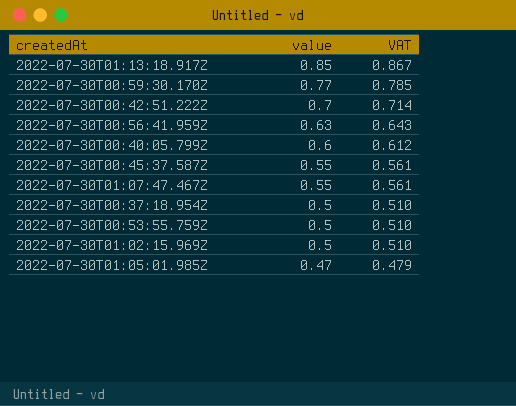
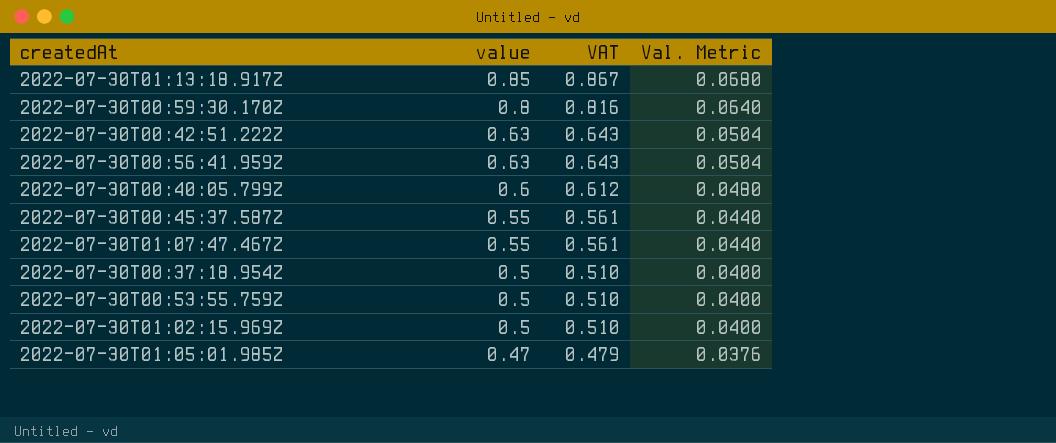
column Val. Metric | formula: none -> [value] * 0.08
2022-07-30T00:59:30.170Z | value: 0.77 -> 0.8
2022-07-30T00:59:30.170Z | VAT: 0.785 -> 0.816
2022-07-30T00:42:51.222Z | value: 0.7 -> 0.63
2022-07-30T00:42:51.222Z | VAT: 0.714 -> 0.643

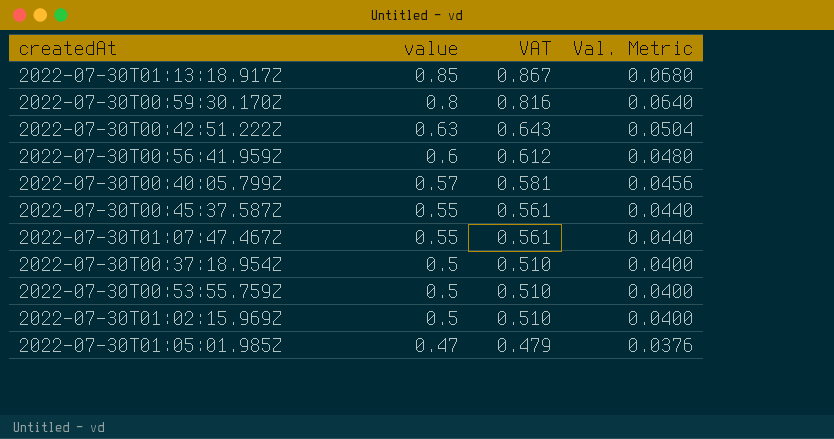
2022-07-30T00:56:41.959Z | value: 0.63 -> 0.6
2022-07-30T00:56:41.959Z | VAT: 0.643 -> 0.612
2022-07-30T00:56:41.959Z | Val. Metric: 0.0504 -> 0.0480
2022-07-30T00:40:05.799Z | value: 0.6 -> 0.57
2022-07-30T00:40:05.799Z | VAT: 0.612 -> 0.581
2022-07-30T00:40:05.799Z | Val. Metric: 0.0480 -> 0.0456

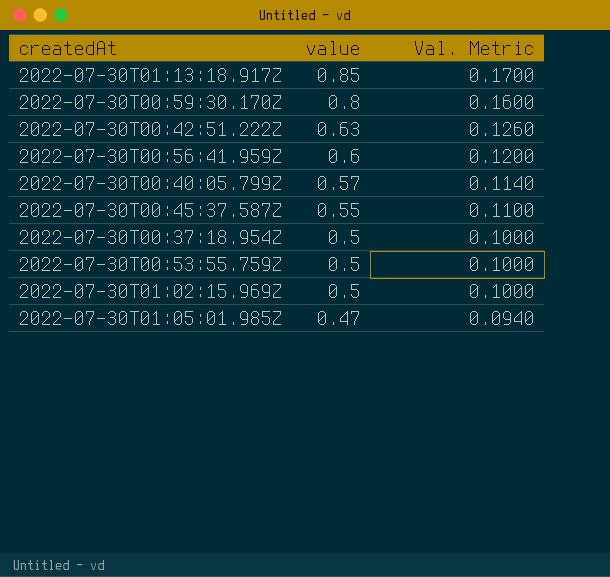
column VAT | formula: [value] * 1.02 -> none
column Val. Metric | formula: [value] * 0.08 -> [value] * 0.2
row 2022-07-30T01:07:47.467Z: 0.55 | 0.561 | 0.0440 -> none

